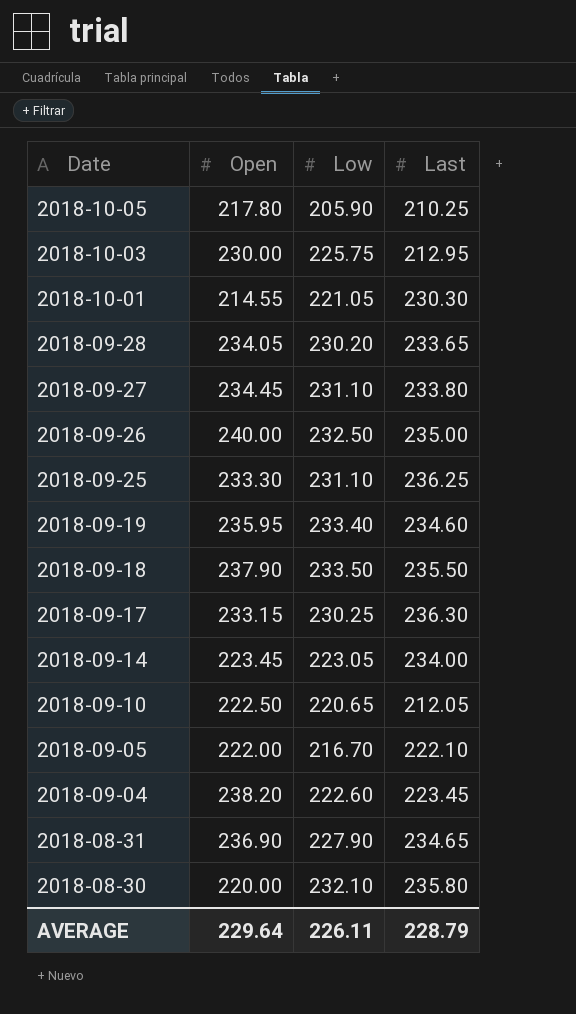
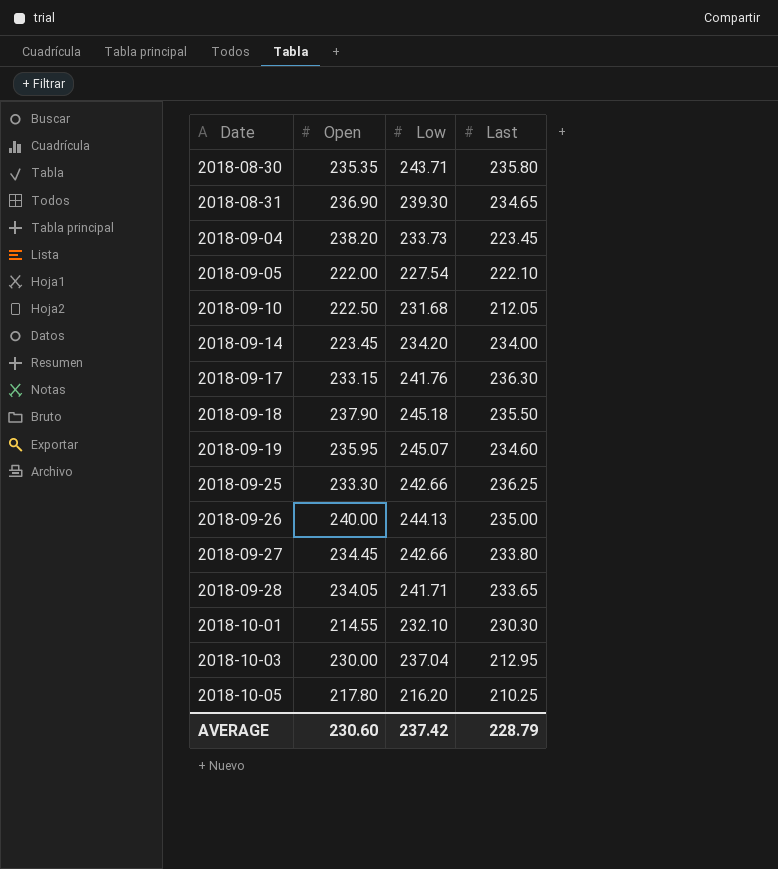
row order: Date descending -> Date ascending
2018-08-30 | Open: 220.00 -> 235.35
2018-08-30 | Low: 232.10 -> 243.71
2018-08-31 | Low: 227.90 -> 239.30
2018-09-04 | Low: 222.60 -> 233.73
2018-09-05 | Low: 216.70 -> 227.54
2018-09-10 | Low: 220.65 -> 231.68
2018-09-14 | Low: 223.05 -> 234.20
2018-09-17 | Low: 230.25 -> 241.76
2018-09-18 | Low: 233.50 -> 245.18
2018-09-19 | Low: 233.40 -> 245.07
2018-09-25 | Low: 231.10 -> 242.66
2018-09-26 | Low: 232.50 -> 244.13
2018-09-27 | Low: 231.10 -> 242.66
2018-09-28 | Low: 230.20 -> 241.71
2018-10-01 | Low: 221.05 -> 232.10
2018-10-03 | Low: 225.75 -> 237.04
2018-10-05 | Low: 205.90 -> 216.20
AVERAGE | Open: 229.64 -> 230.60
AVERAGE | Low: 226.11 -> 237.42

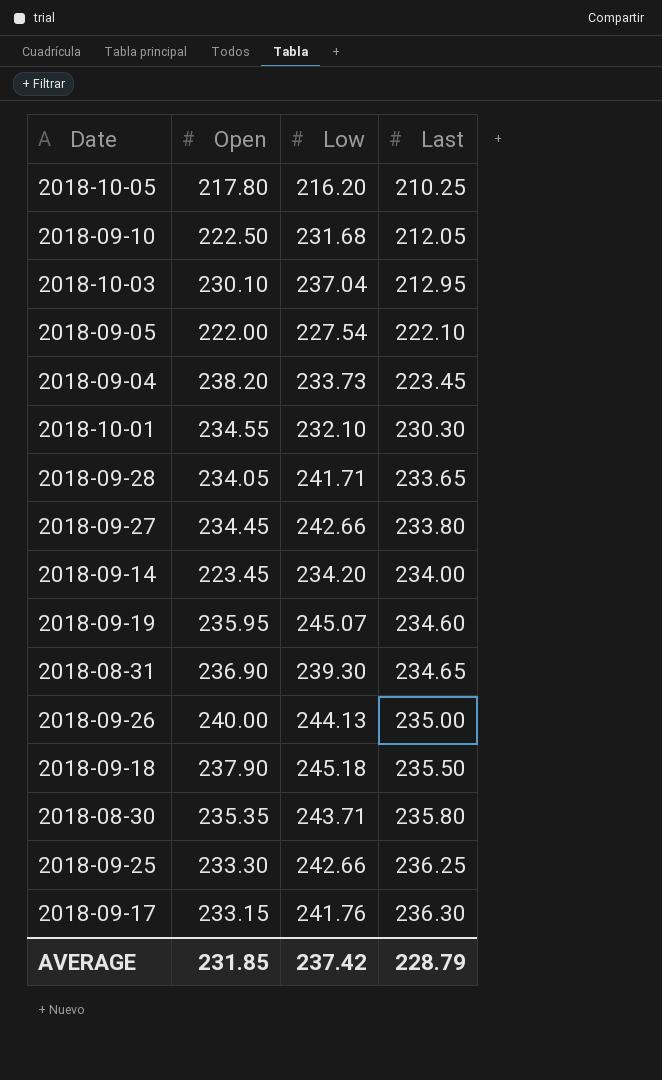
row order: Date ascending -> Last ascending
2018-10-03 | Open: 230.00 -> 230.10
2018-10-01 | Open: 214.55 -> 234.55
AVERAGE | Open: 230.60 -> 231.85

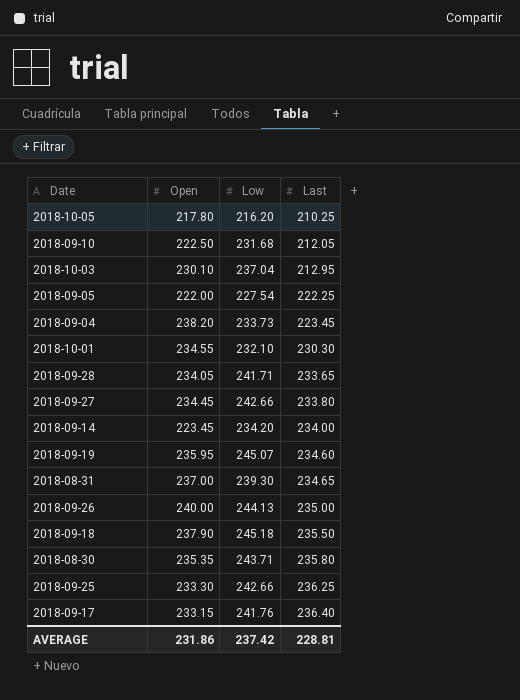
2018-09-05 | Last: 222.10 -> 222.25
2018-08-31 | Open: 236.90 -> 237.00
2018-09-17 | Last: 236.30 -> 236.40
AVERAGE | Open: 231.85 -> 231.86
AVERAGE | Last: 228.79 -> 228.81

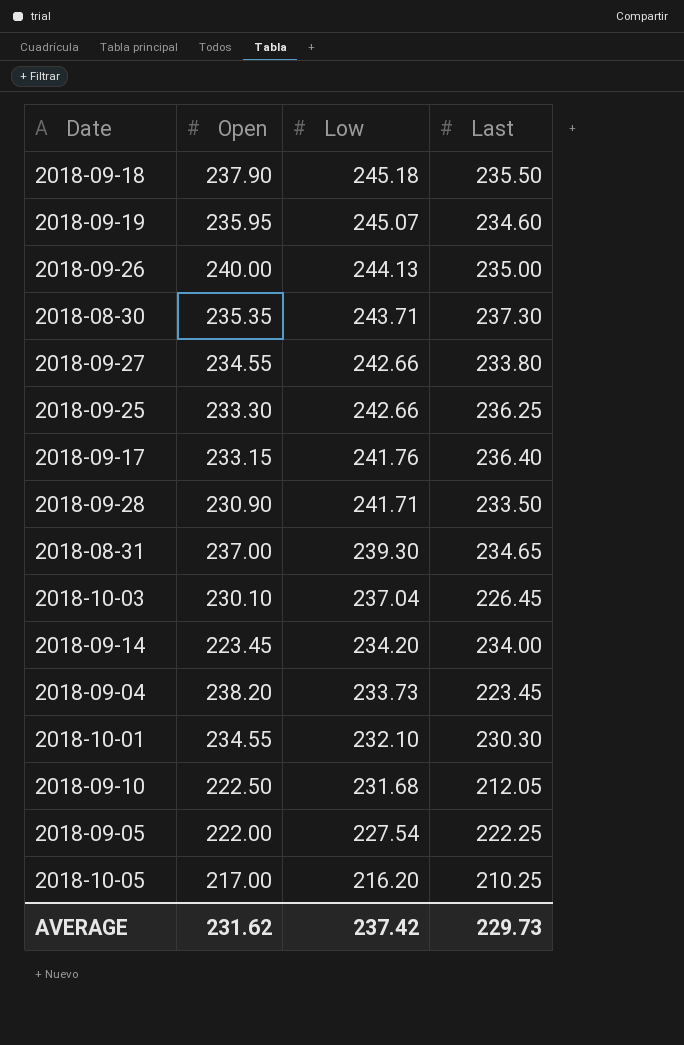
row order: Last ascending -> Low descending
2018-08-30 | Last: 235.80 -> 237.30
2018-09-27 | Open: 234.45 -> 234.55
2018-09-28 | Open: 234.05 -> 230.90
2018-09-28 | Last: 233.65 -> 233.50
2018-10-03 | Last: 212.95 -> 226.45
2018-10-05 | Open: 217.80 -> 217.00
AVERAGE | Open: 231.86 -> 231.62
AVERAGE | Last: 228.81 -> 229.73

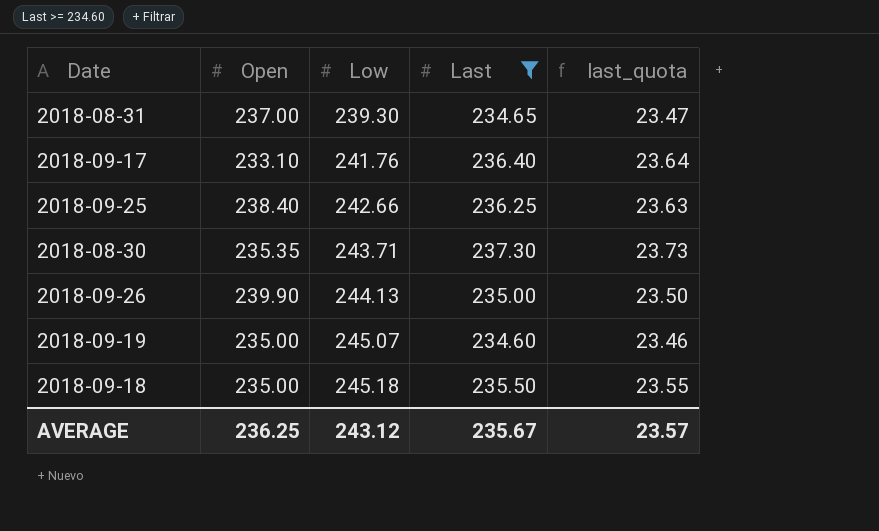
filter: none -> Last >= 234.60
row order: Low descending -> Low ascending
column last_quota | formula: none -> [Last] * 0.1
2018-09-17 | Open: 233.15 -> 233.10
2018-09-25 | Open: 233.30 -> 238.40
2018-09-26 | Open: 240.00 -> 239.90
2018-09-19 | Open: 235.95 -> 235.00
2018-09-18 | Open: 237.90 -> 235.00
AVERAGE | Open: 231.62 -> 236.25
AVERAGE | Low: 237.42 -> 243.12
AVERAGE | Last: 229.73 -> 235.67

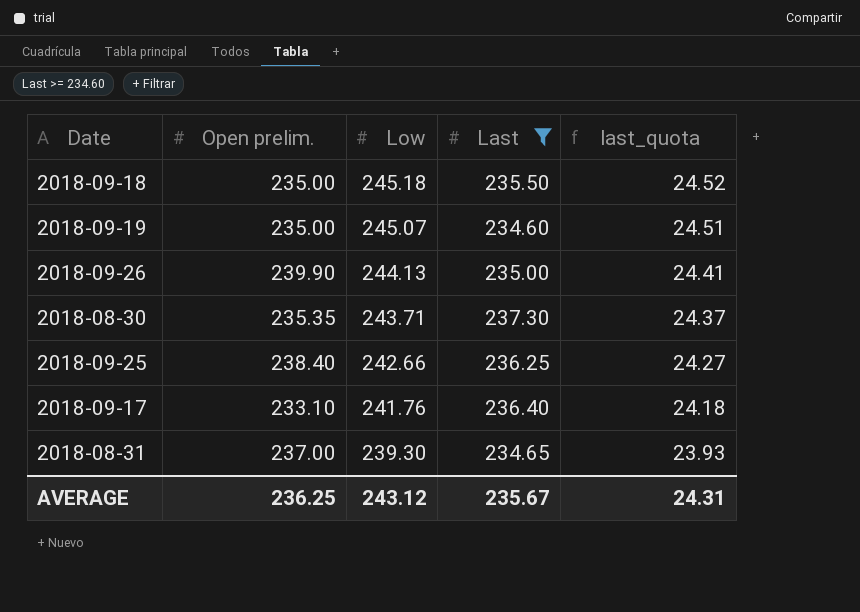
row order: Low ascending -> Low descending
column name: Open -> Open prelim.
column last_quota | formula: [Last] * 0.1 -> [Low] * 0.1
AVERAGE | last_quota: 23.57 -> 24.31

